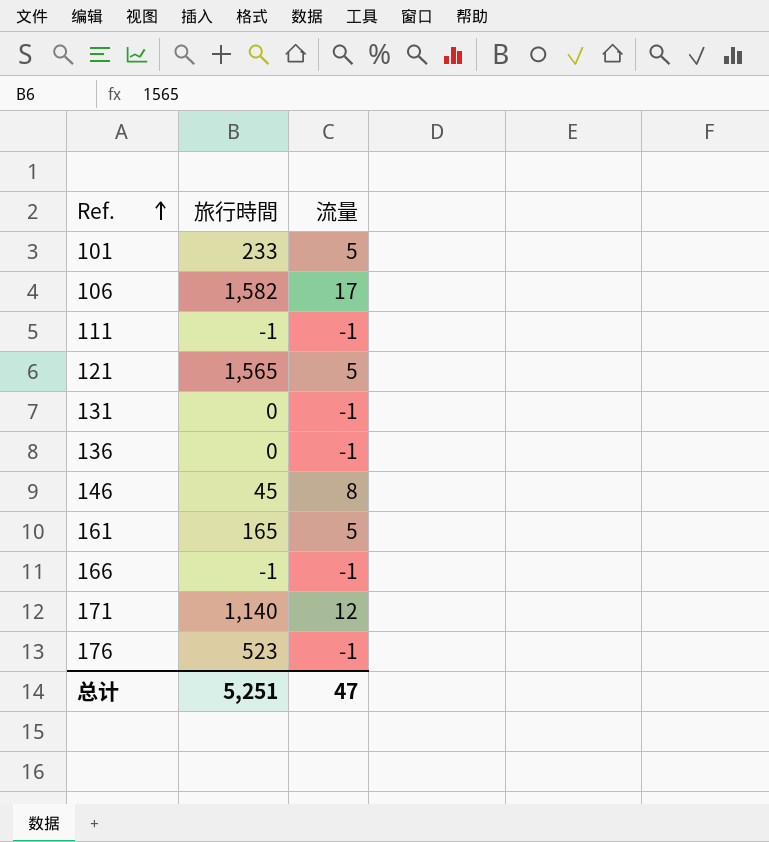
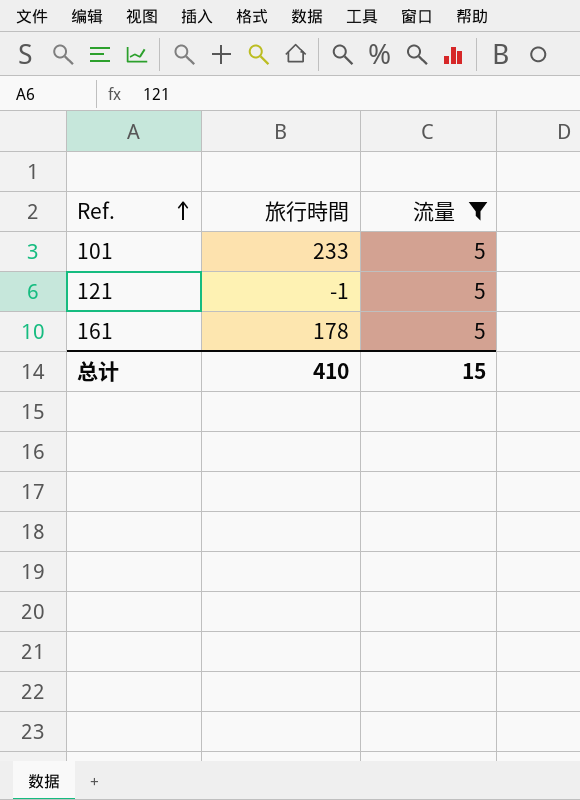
filter: none -> 流量 = 5
121 | 旅行時間: 1,565 -> -1
161 | 旅行時間: 165 -> 178
总计 | 旅行時間: 5,251 -> 410
总计 | 流量: 47 -> 15

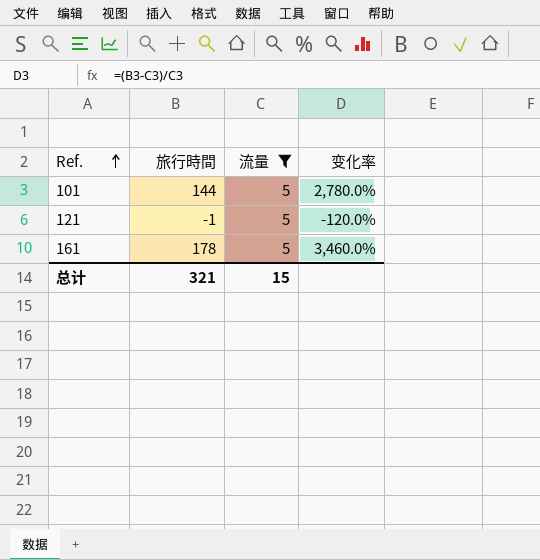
column 变化率 | formula: none -> ([旅行時間] - [流量]) / [流量]
101 | 旅行時間: 233 -> 144
总计 | 旅行時間: 410 -> 321

